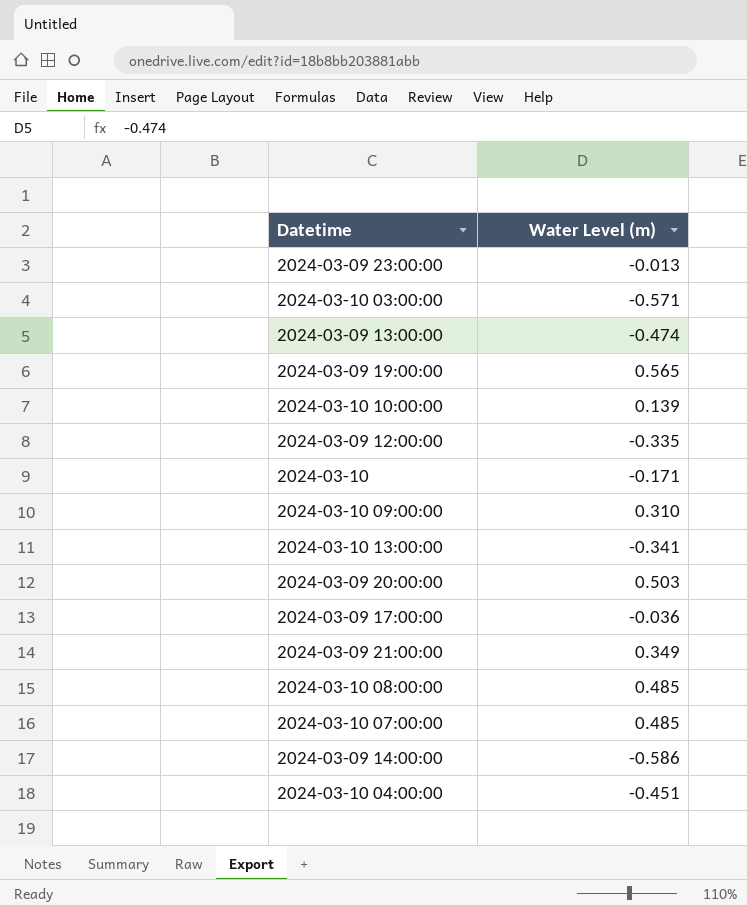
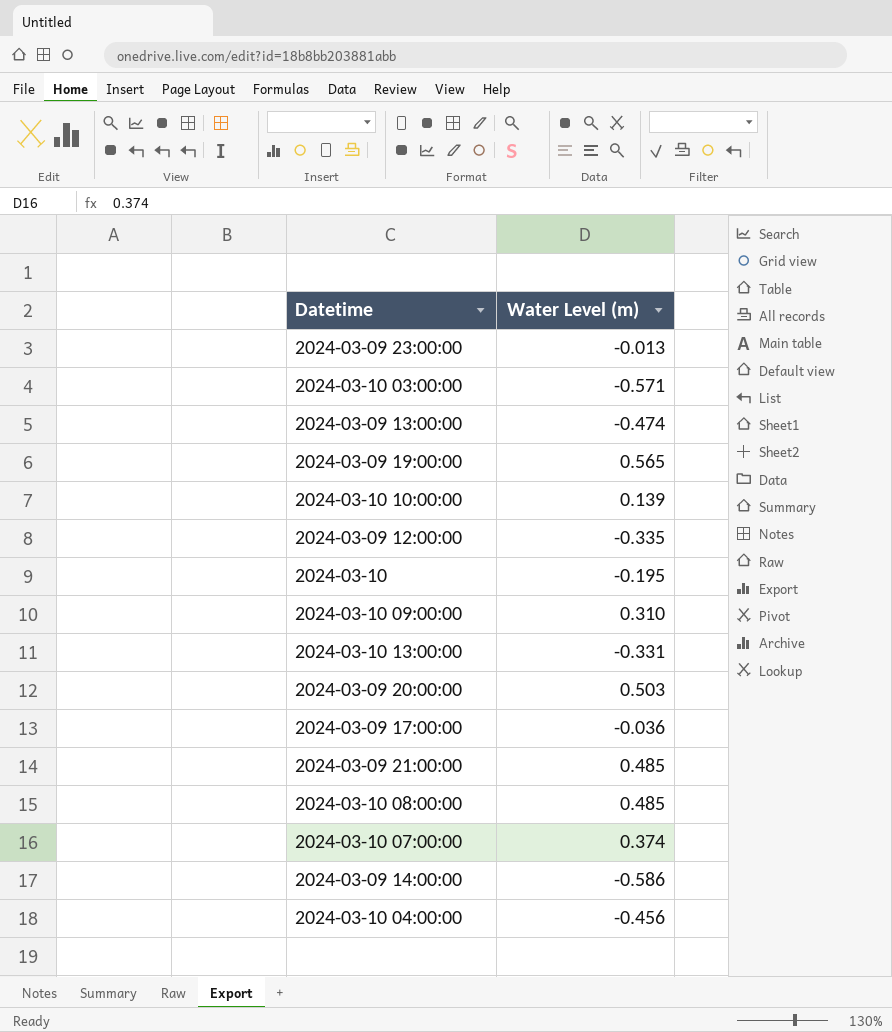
2024-03-10 | Water Level (m): -0.171 -> -0.195
2024-03-10 13:00:00 | Water Level (m): -0.341 -> -0.331
2024-03-09 21:00:00 | Water Level (m): 0.349 -> 0.485
2024-03-10 07:00:00 | Water Level (m): 0.485 -> 0.374
2024-03-10 04:00:00 | Water Level (m): -0.451 -> -0.456

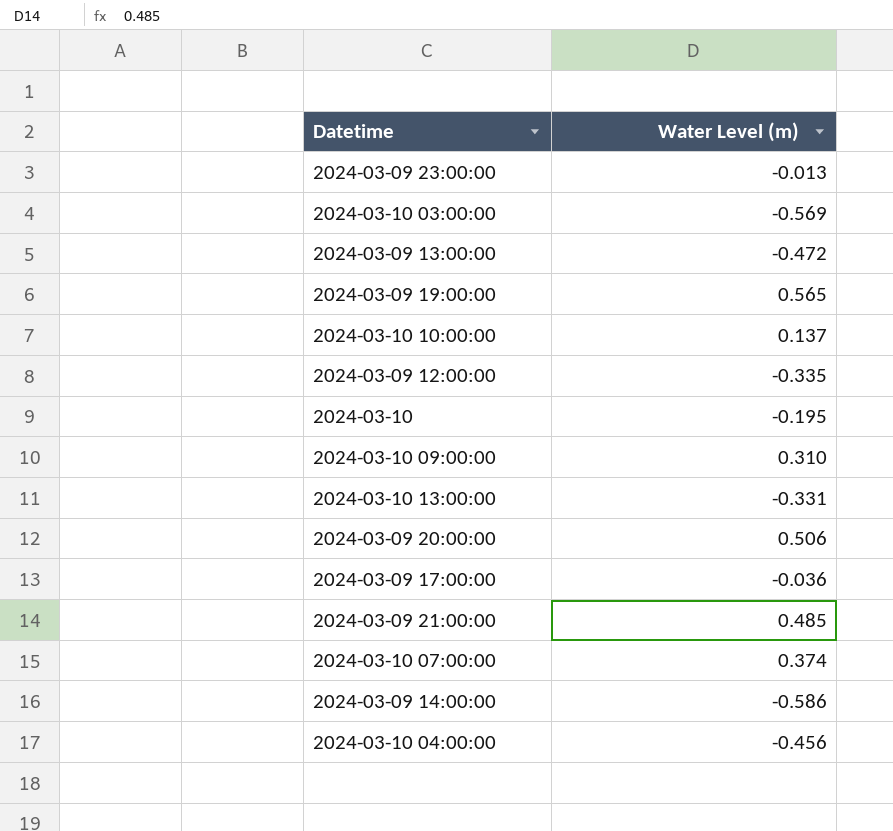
row 2024-03-10 08:00:00: 0.485 -> none
2024-03-10 03:00:00 | Water Level (m): -0.571 -> -0.569
2024-03-09 13:00:00 | Water Level (m): -0.474 -> -0.472
2024-03-10 10:00:00 | Water Level (m): 0.139 -> 0.137
2024-03-09 20:00:00 | Water Level (m): 0.503 -> 0.506

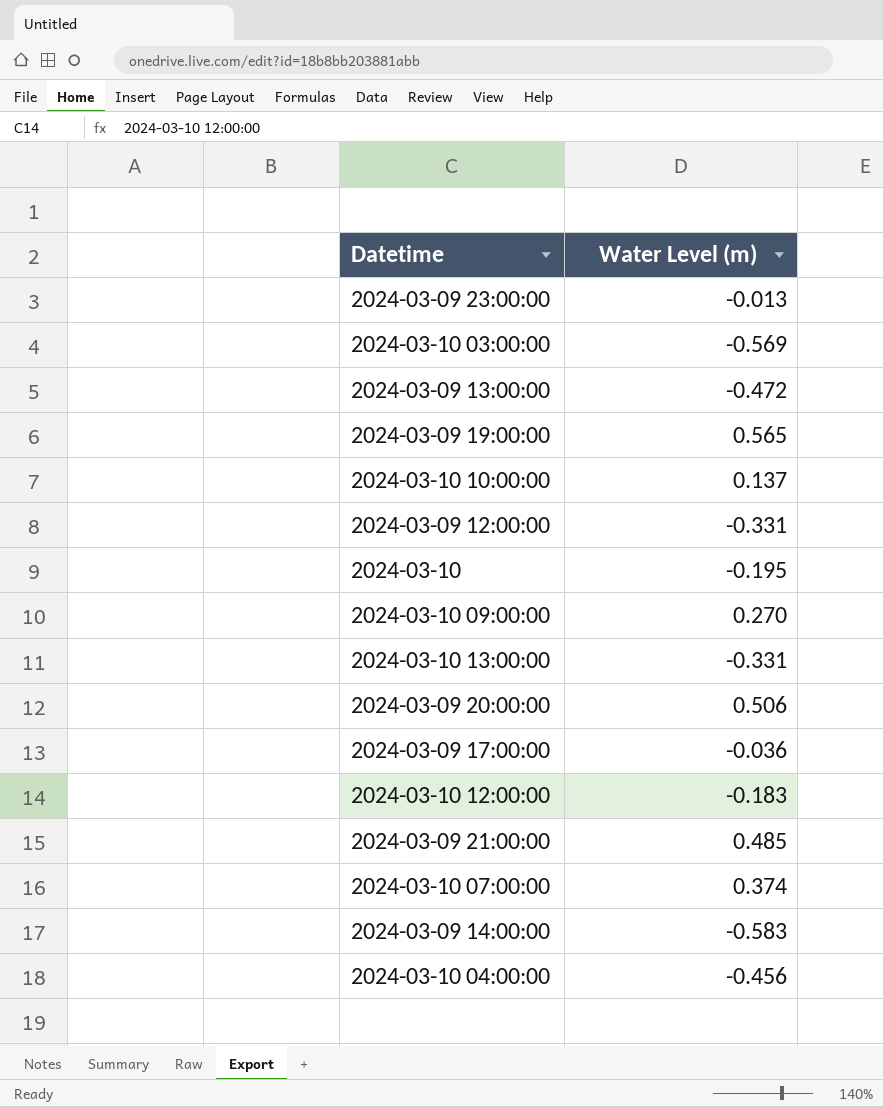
2024-03-09 12:00:00 | Water Level (m): -0.335 -> -0.331
2024-03-10 09:00:00 | Water Level (m): 0.310 -> 0.270
row 2024-03-10 12:00:00: none -> -0.183
2024-03-09 14:00:00 | Water Level (m): -0.586 -> -0.583

